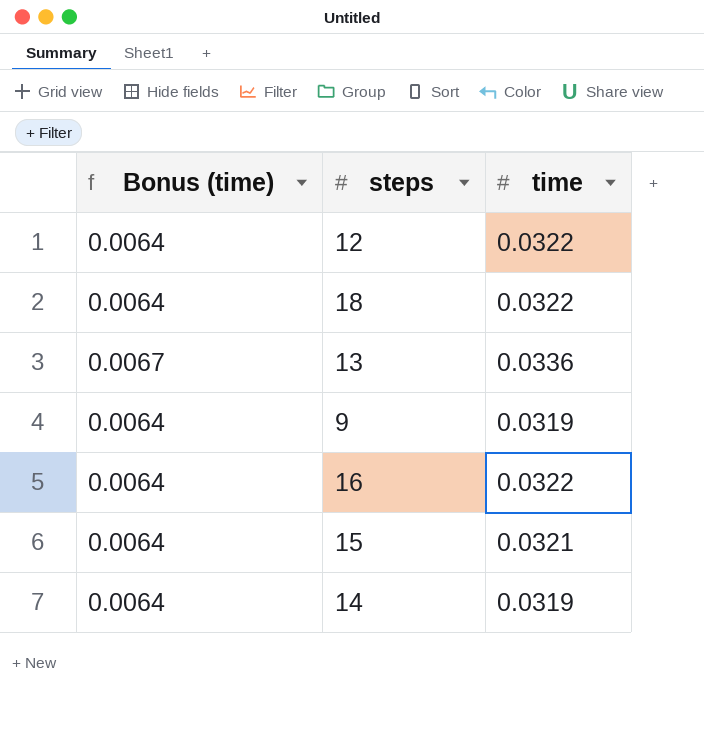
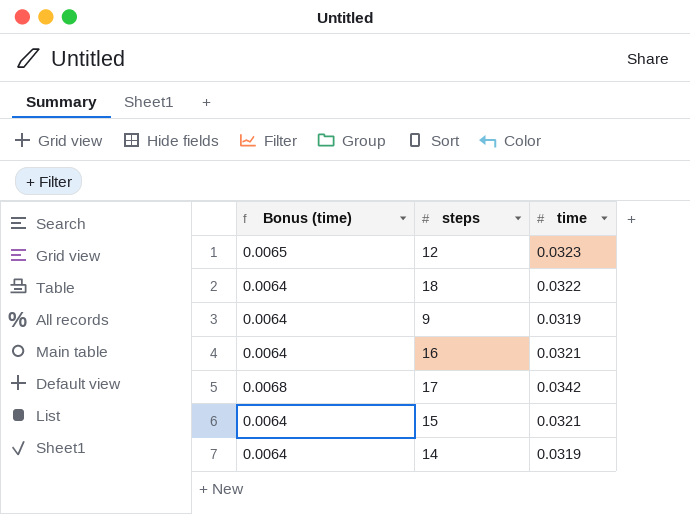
row 13: 0.0067 | 0.0336 -> none
12 | Bonus (time): 0.0064 -> 0.0065
12 | time: 0.0322 -> 0.0323
16 | time: 0.0322 -> 0.0321
row 17: none -> 0.0068 | 0.0342

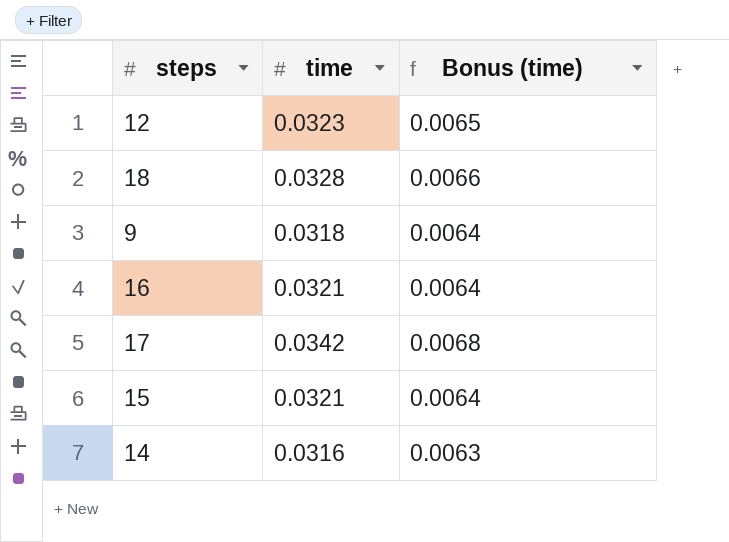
column Bonus (time) | position: 1 -> 3
18 | time: 0.0322 -> 0.0328
18 | Bonus (time): 0.0064 -> 0.0066
9 | time: 0.0319 -> 0.0318
14 | time: 0.0319 -> 0.0316
14 | Bonus (time): 0.0064 -> 0.0063

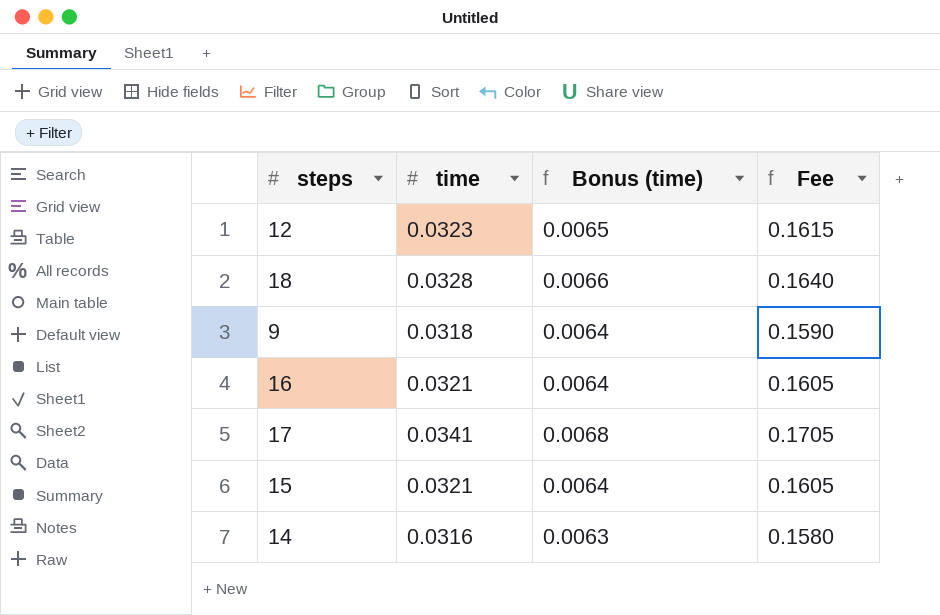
column Fee | formula: none -> [time] * 5
17 | time: 0.0342 -> 0.0341

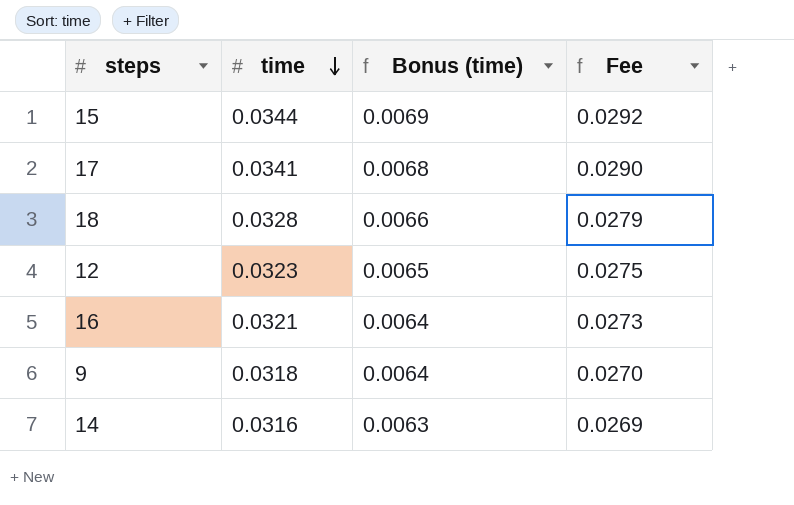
row order: none -> time descending
column Fee | formula: [time] * 5 -> [time] * 0.85
15 | time: 0.0321 -> 0.0344
15 | Bonus (time): 0.0064 -> 0.0069

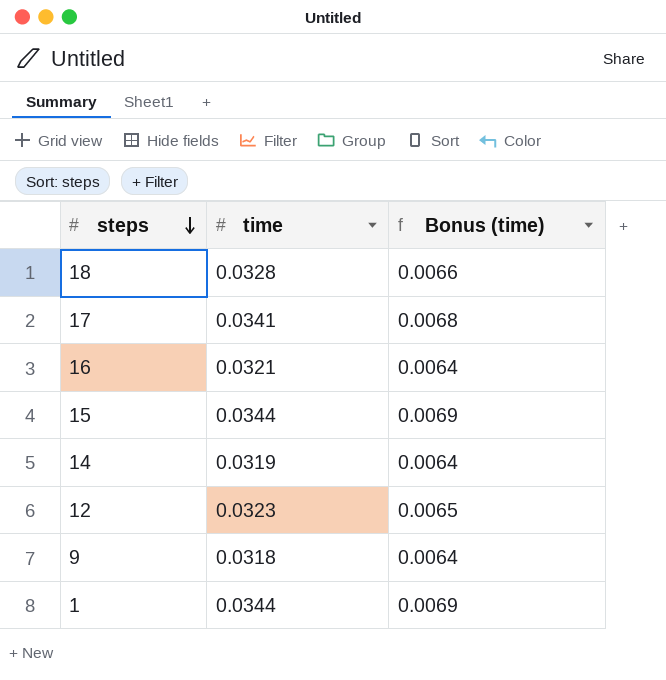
row order: time descending -> steps descending
column Fee | formula: [time] * 0.85 -> none
14 | time: 0.0316 -> 0.0319
14 | Bonus (time): 0.0063 -> 0.0064
row 1: none -> 0.0344 | 0.0069

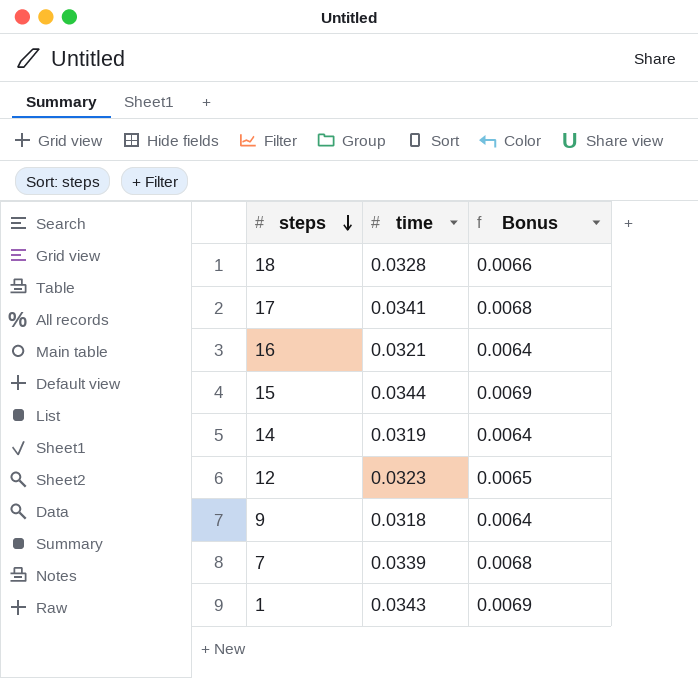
column name: Bonus (time) -> Bonus
row 7: none -> 0.0339 | 0.0068
1 | time: 0.0344 -> 0.0343

